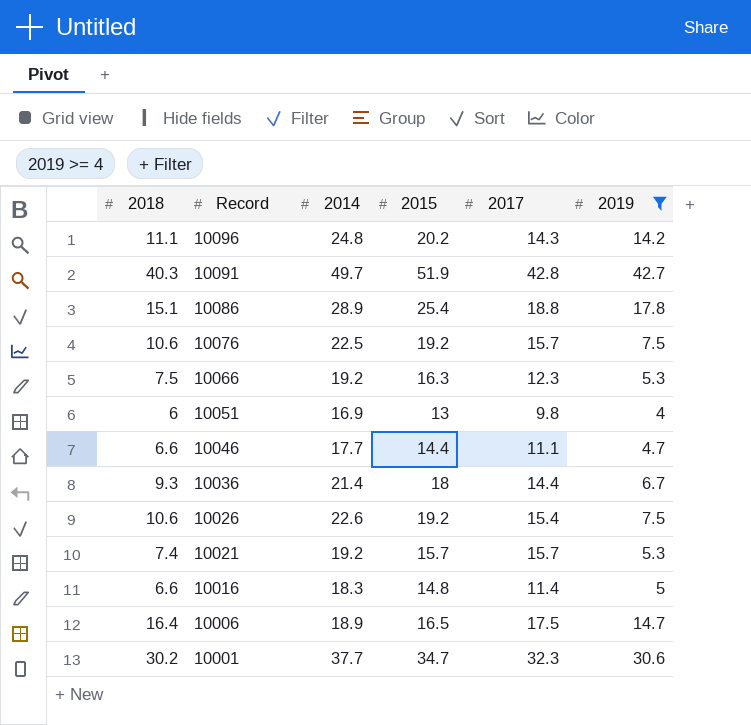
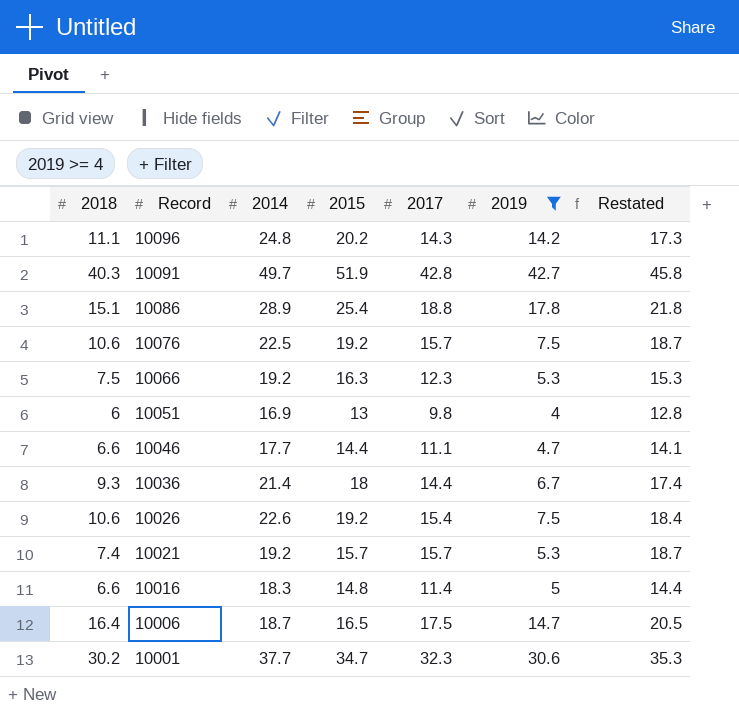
column Restated | formula: none -> [2017] + 3
10006 | 2014: 18.9 -> 18.7

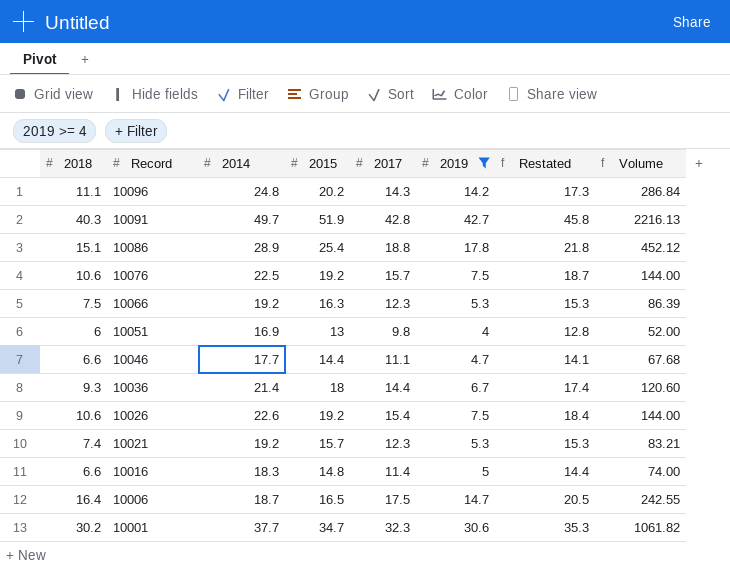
column Volume | formula: none -> [2015] * [2019]
10021 | 2017: 15.7 -> 12.3
10021 | Restated: 18.7 -> 15.3

